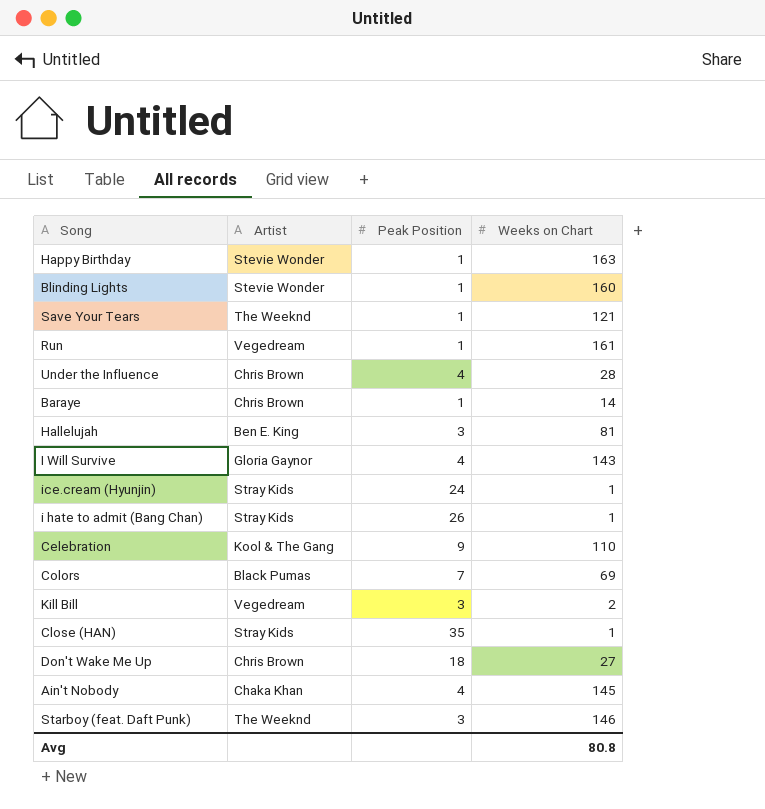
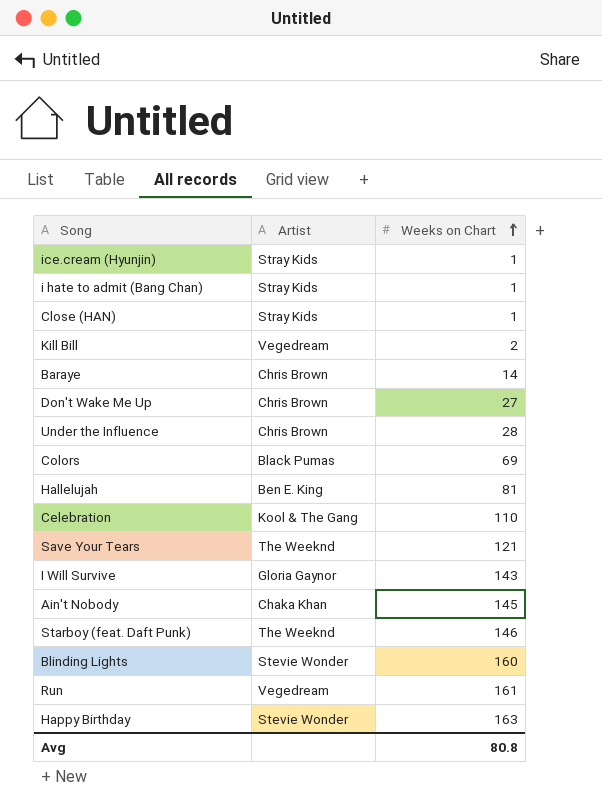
row order: none -> Weeks on Chart ascending
column Peak Position | position: 3 -> none

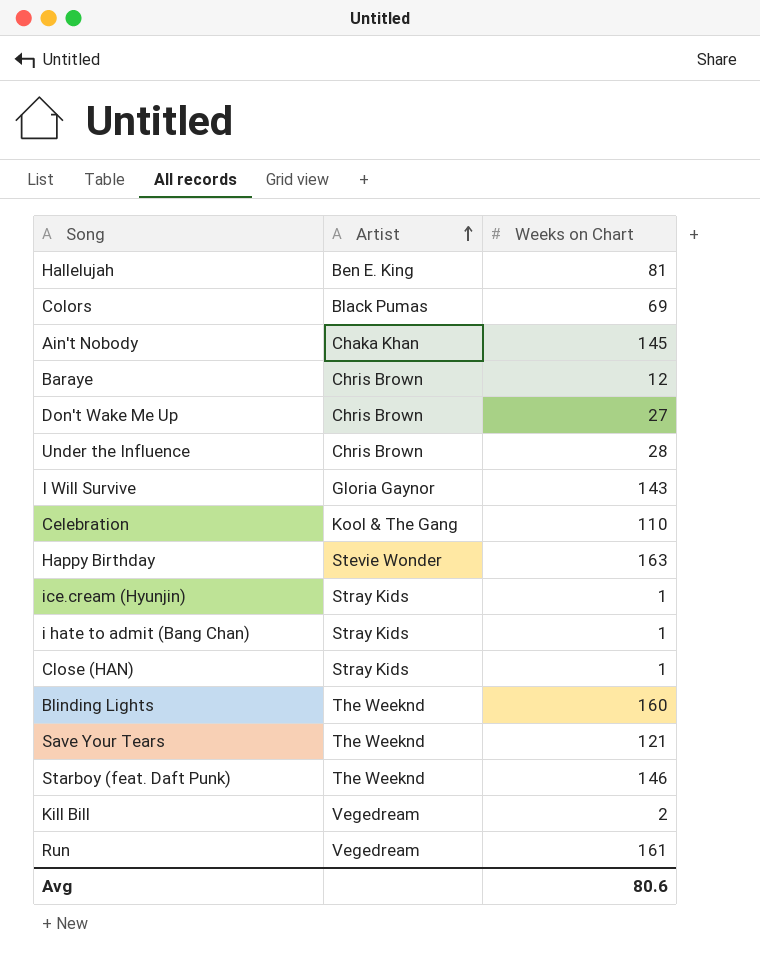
row order: Weeks on Chart ascending -> Artist ascending
Baraye | Weeks on Chart: 14 -> 12
Blinding Lights | Artist: Stevie Wonder -> The Weeknd
Avg | Weeks on Chart: 80.8 -> 80.6

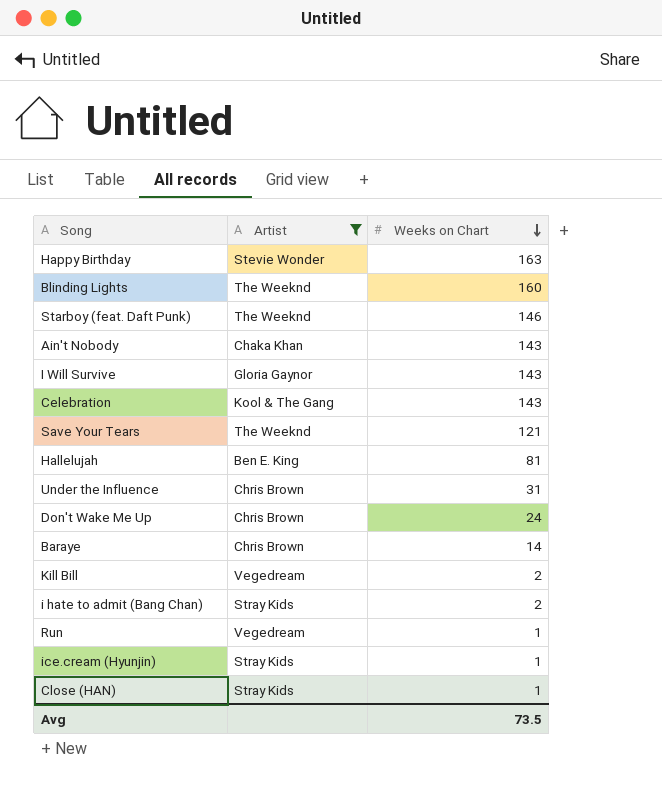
filter: none -> Artist != Black Pumas
row order: Artist ascending -> Weeks on Chart descending
Ain't Nobody | Weeks on Chart: 145 -> 143
Celebration | Weeks on Chart: 110 -> 143
Under the Influence | Weeks on Chart: 28 -> 31
Don't Wake Me Up | Weeks on Chart: 27 -> 24
Baraye | Weeks on Chart: 12 -> 14
i hate to admit (Bang Chan) | Weeks on Chart: 1 -> 2
Run | Weeks on Chart: 161 -> 1
Avg | Weeks on Chart: 80.6 -> 73.5

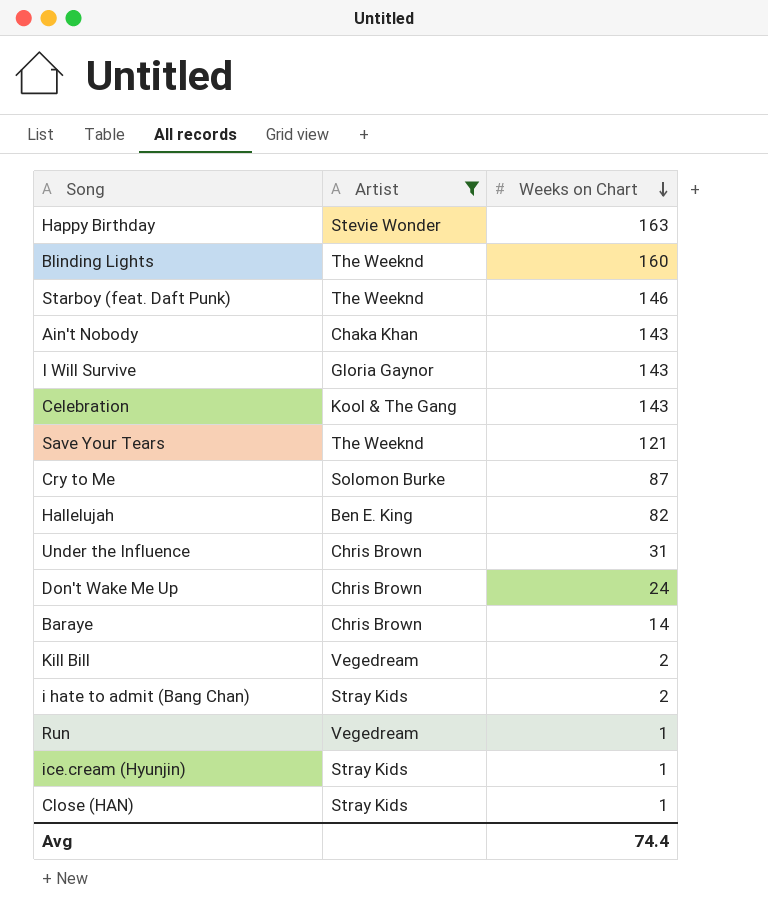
row Cry to Me: none -> Solomon Burke | 87
Hallelujah | Weeks on Chart: 81 -> 82
Avg | Weeks on Chart: 73.5 -> 74.4

